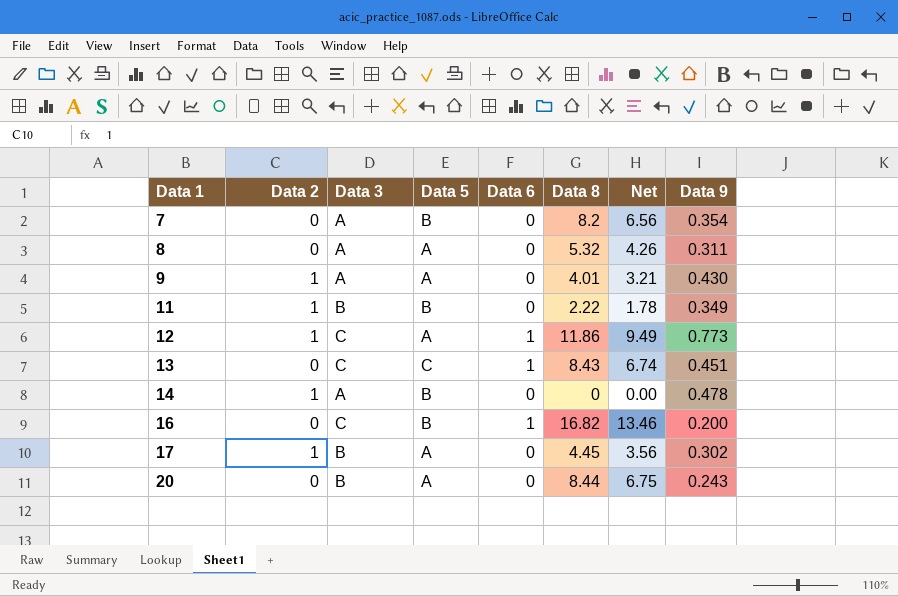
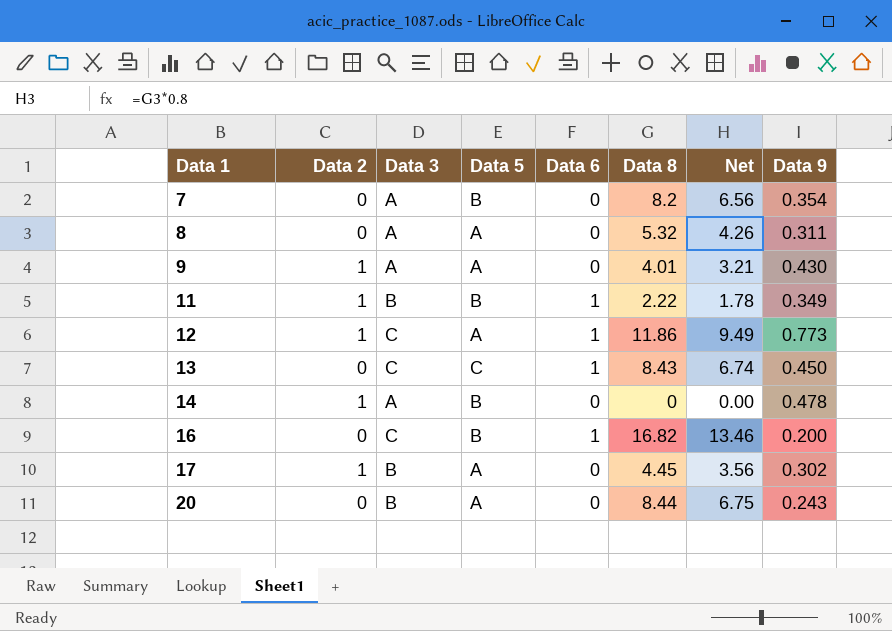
11 | Data 6: 0 -> 1
13 | Data 9: 0.451 -> 0.450

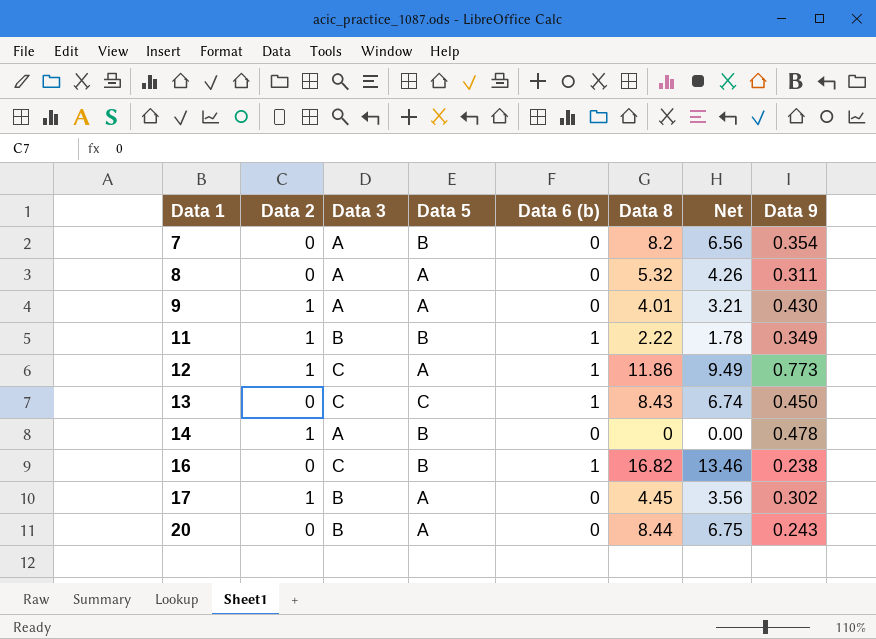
column name: Data 6 -> Data 6 (b)
16 | Data 9: 0.200 -> 0.238

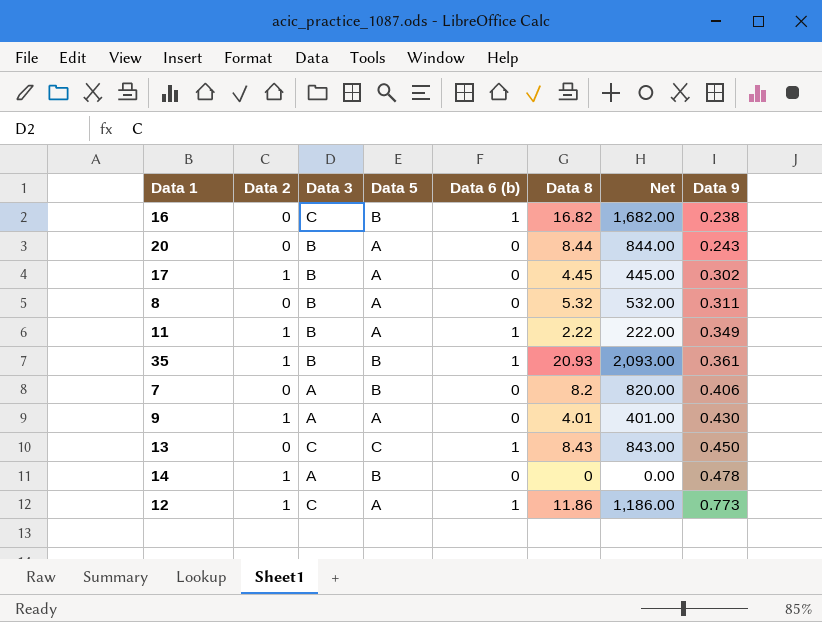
row order: Data 1 ascending -> Data 9 ascending
column Net | formula: [Data 8] * 0.8 -> [Data 8] * 100
8 | Data 3: A -> B
11 | Data 5: B -> A
row 35: none -> 1 | B | B | 1 | 20.93 | 2,093.00 | 0.361
7 | Data 9: 0.354 -> 0.406

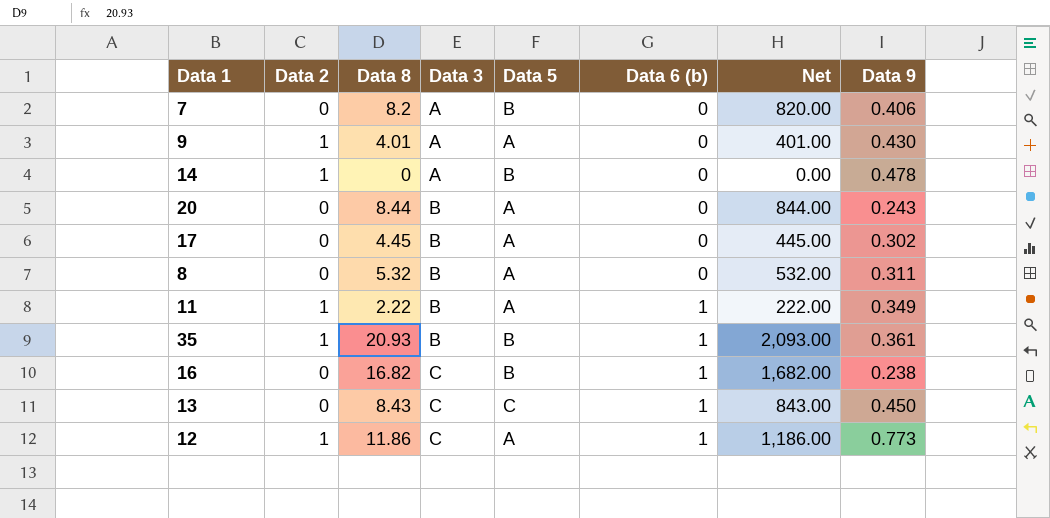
row order: Data 9 ascending -> Data 3 ascending
column Data 8 | position: 6 -> 3
17 | Data 2: 1 -> 0

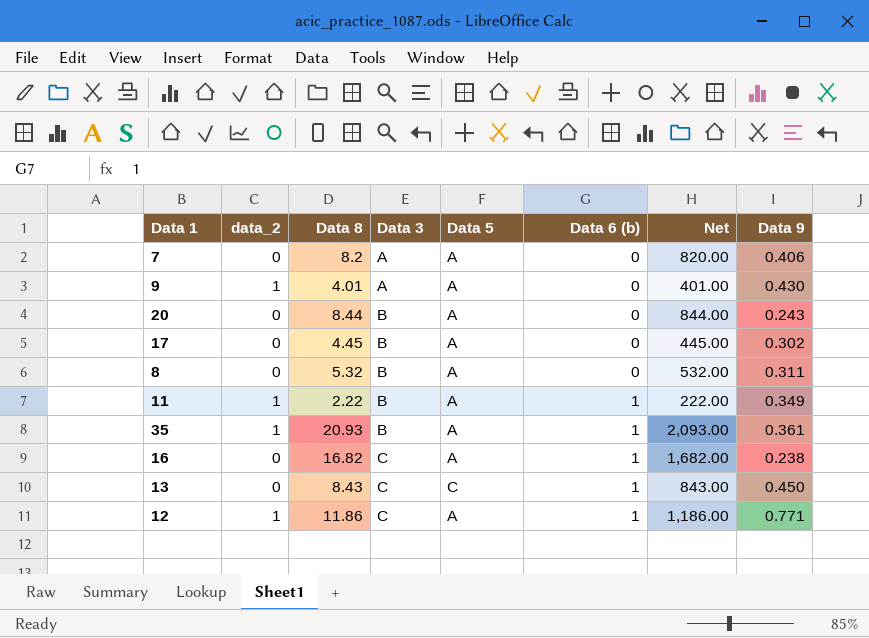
column name: Data 2 -> data_2
row 14: 1 | 0 | A | B | 0 | 0.00 | 0.478 -> none
7 | Data 5: B -> A
35 | Data 5: B -> A
16 | Data 5: B -> A
12 | Data 9: 0.773 -> 0.771

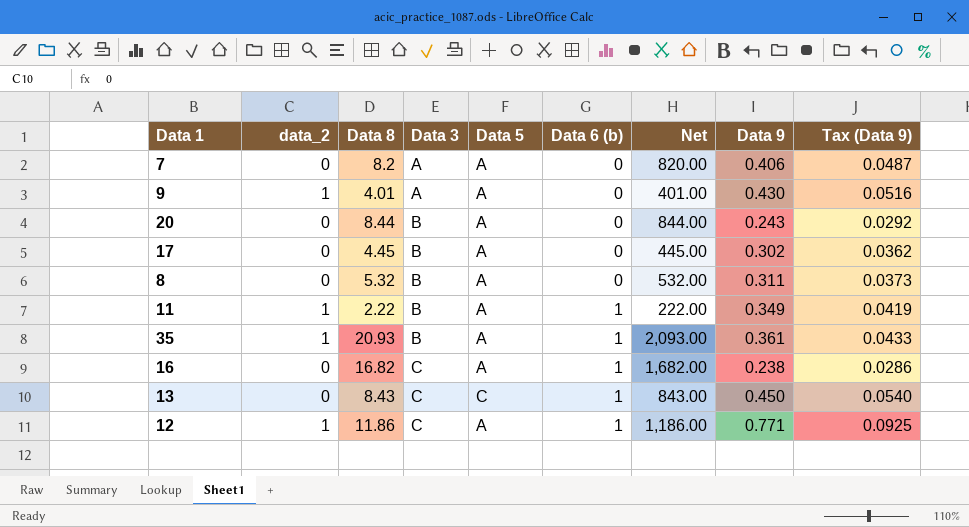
column Tax (Data 9) | formula: none -> [Data 9] * 0.12

